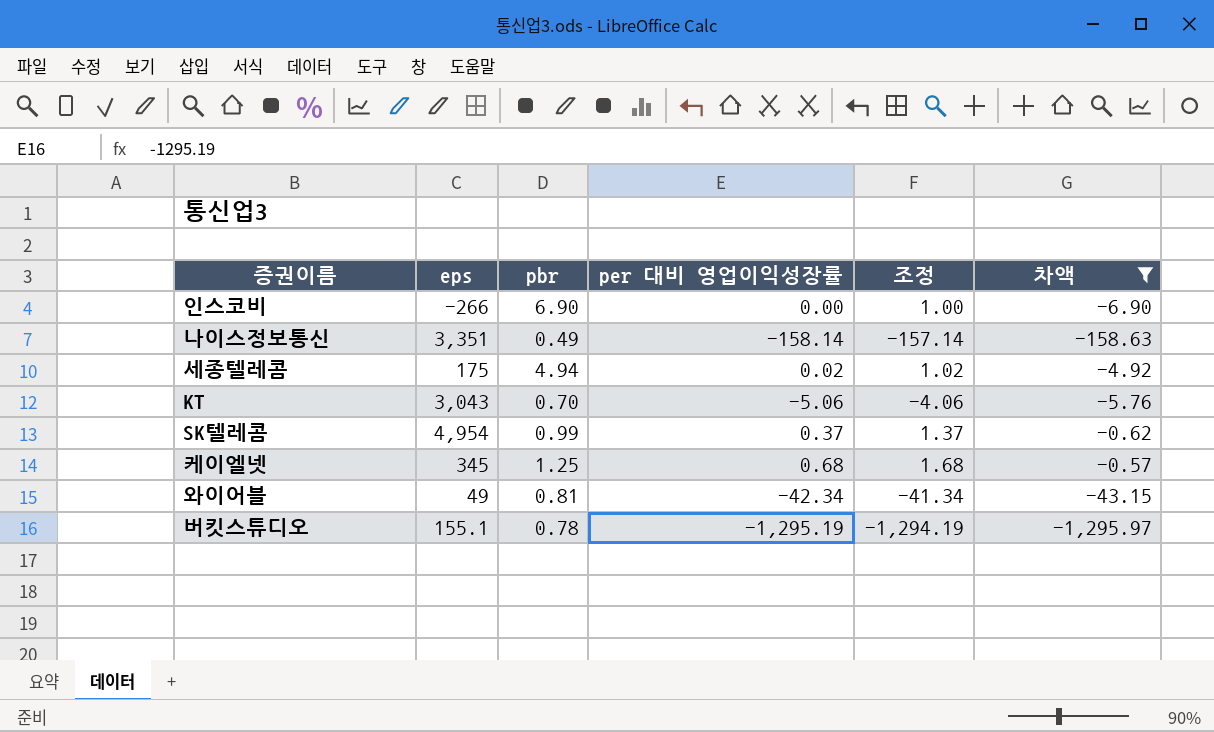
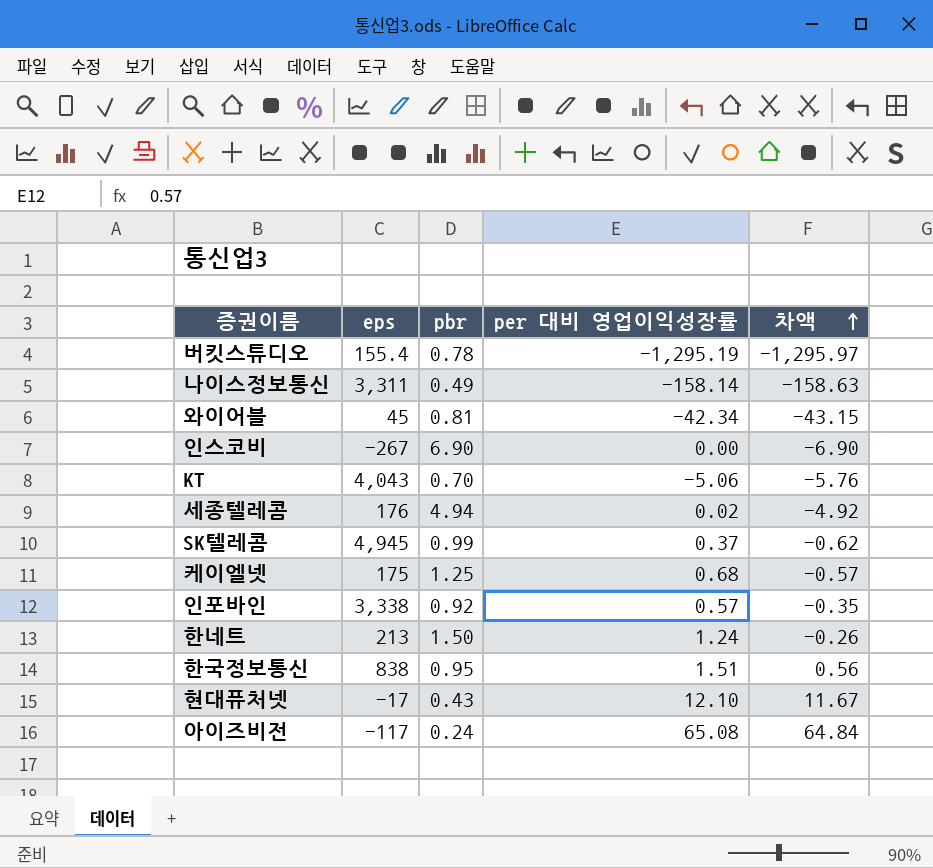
filter: 차액 <= -0.57 -> none
row order: none -> 차액 ascending
column 조정 | formula: [per 대비 영업이익성장률] + 1 -> none
버킷스튜디오 | eps: 155.1 -> 155.4
나이스정보통신 | eps: 3,351 -> 3,311
와이어블 | eps: 49 -> 45
인스코비 | eps: -266 -> -267
KT | eps: 3,043 -> 4,043
세종텔레콤 | eps: 175 -> 176
SK텔레콤 | eps: 4,954 -> 4,945
케이엘넷 | eps: 345 -> 175

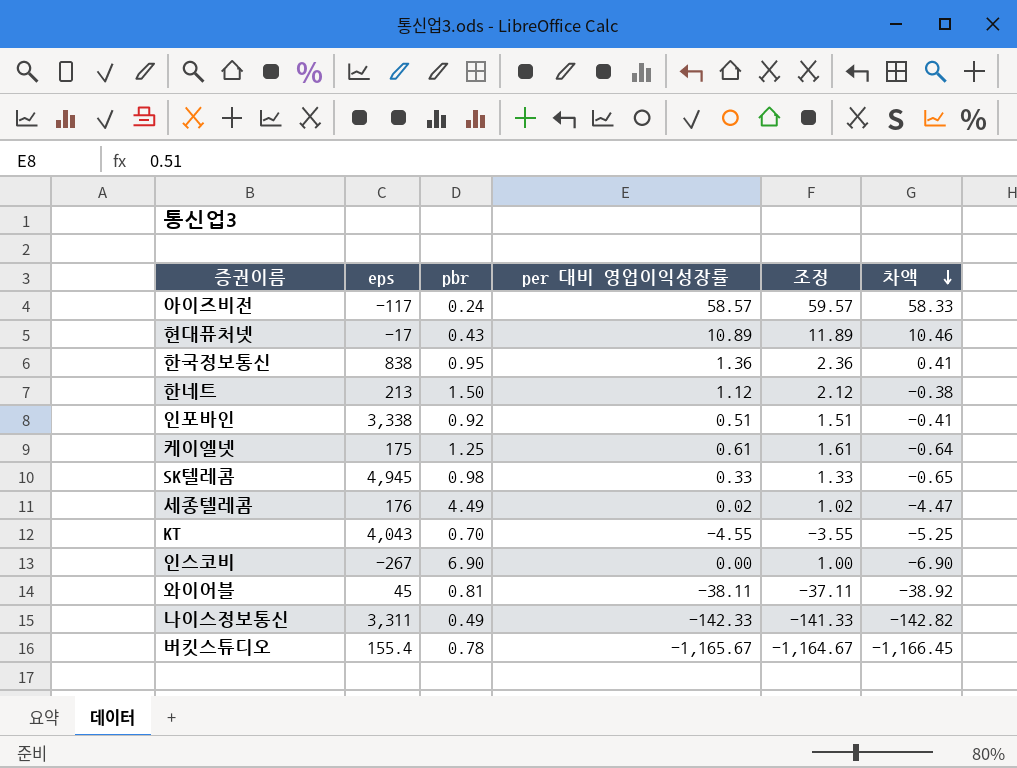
row order: 차액 ascending -> 차액 descending
column 조정 | formula: none -> [per 대비 영업이익성장률] + 1
아이즈비전 | per 대비 영업이익성장률: 65.08 -> 58.57
아이즈비전 | 차액: 64.84 -> 58.33
현대퓨처넷 | per 대비 영업이익성장률: 12.10 -> 10.89
현대퓨처넷 | 차액: 11.67 -> 10.46
한국정보통신 | per 대비 영업이익성장률: 1.51 -> 1.36
한국정보통신 | 차액: 0.56 -> 0.41
한네트 | per 대비 영업이익성장률: 1.24 -> 1.12
한네트 | 차액: -0.26 -> -0.38
인포바인 | per 대비 영업이익성장률: 0.57 -> 0.51
인포바인 | 차액: -0.35 -> -0.41
케이엘넷 | per 대비 영업이익성장률: 0.68 -> 0.61
케이엘넷 | 차액: -0.57 -> -0.64
SK텔레콤 | pbr: 0.99 -> 0.98
SK텔레콤 | per 대비 영업이익성장률: 0.37 -> 0.33
SK텔레콤 | 차액: -0.62 -> -0.65
세종텔레콤 | pbr: 4.94 -> 4.49
세종텔레콤 | 차액: -4.92 -> -4.47
KT | per 대비 영업이익성장률: -5.06 -> -4.55
KT | 차액: -5.76 -> -5.25
와이어블 | per 대비 영업이익성장률: -42.34 -> -38.11
와이어블 | 차액: -43.15 -> -38.92
나이스정보통신 | per 대비 영업이익성장률: -158.14 -> -142.33
나이스정보통신 | 차액: -158.63 -> -142.82
버킷스튜디오 | per 대비 영업이익성장률: -1,295.19 -> -1,165.67
버킷스튜디오 | 차액: -1,295.97 -> -1,166.45

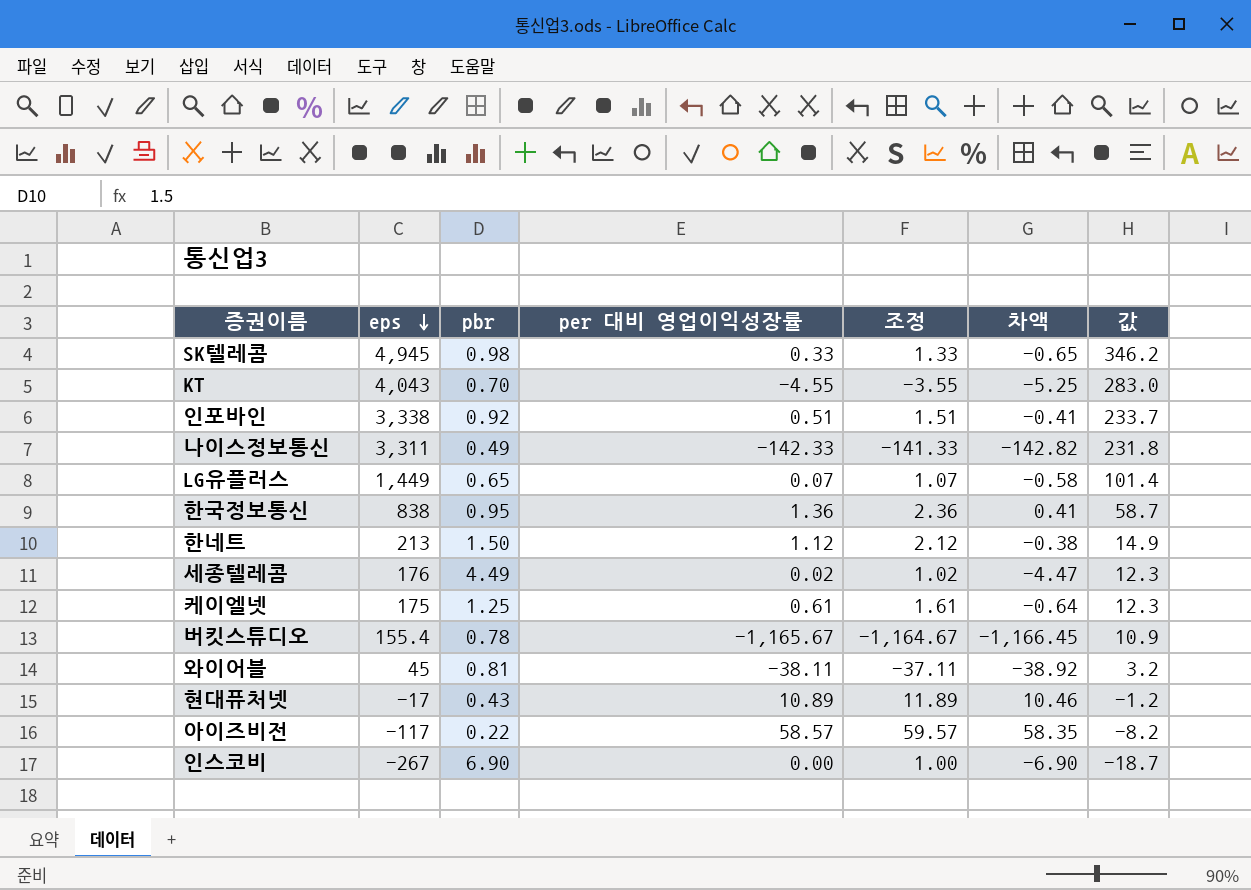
row order: 차액 descending -> eps descending
column 값 | formula: none -> [eps] * 0.07
row LG유플러스: none -> 1,449 | 0.65 | 0.07 | 1.07 | -0.58 | 101.4
아이즈비전 | pbr: 0.24 -> 0.22
아이즈비전 | 차액: 58.33 -> 58.35

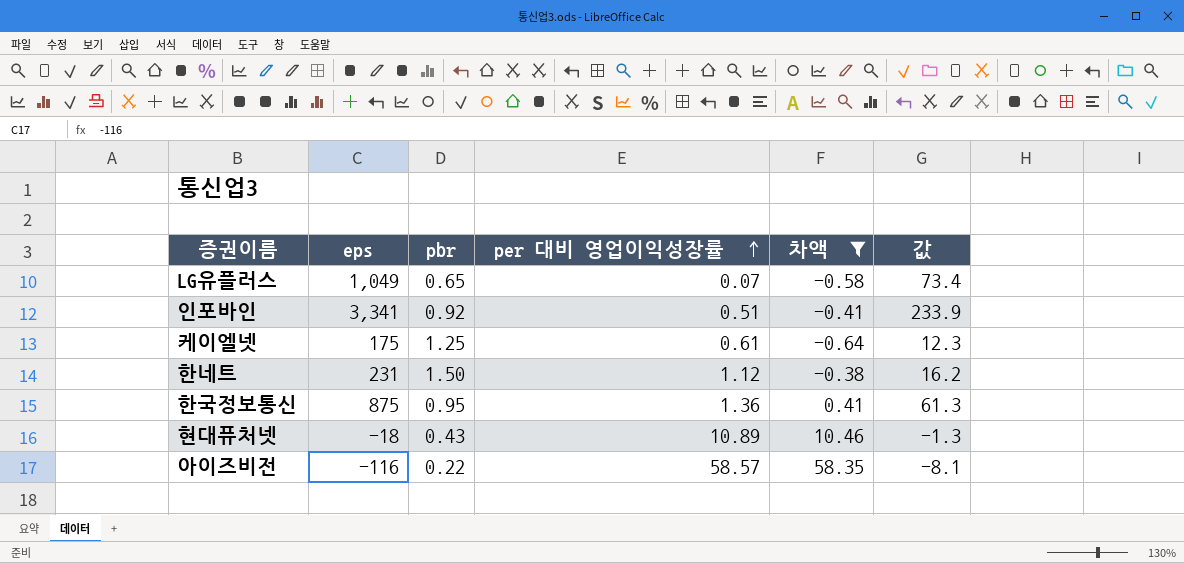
filter: none -> 차액 >= -0.64
row order: eps descending -> per 대비 영업이익성장률 ascending
column 조정 | formula: [per 대비 영업이익성장률] + 1 -> none
LG유플러스 | eps: 1,449 -> 1,049
LG유플러스 | 값: 101.4 -> 73.4
인포바인 | eps: 3,338 -> 3,341
인포바인 | 값: 233.7 -> 233.9
한네트 | eps: 213 -> 231
한네트 | 값: 14.9 -> 16.2
한국정보통신 | eps: 838 -> 875
한국정보통신 | 값: 58.7 -> 61.3
현대퓨처넷 | eps: -17 -> -18
현대퓨처넷 | 값: -1.2 -> -1.3
아이즈비전 | eps: -117 -> -116
아이즈비전 | 값: -8.2 -> -8.1

